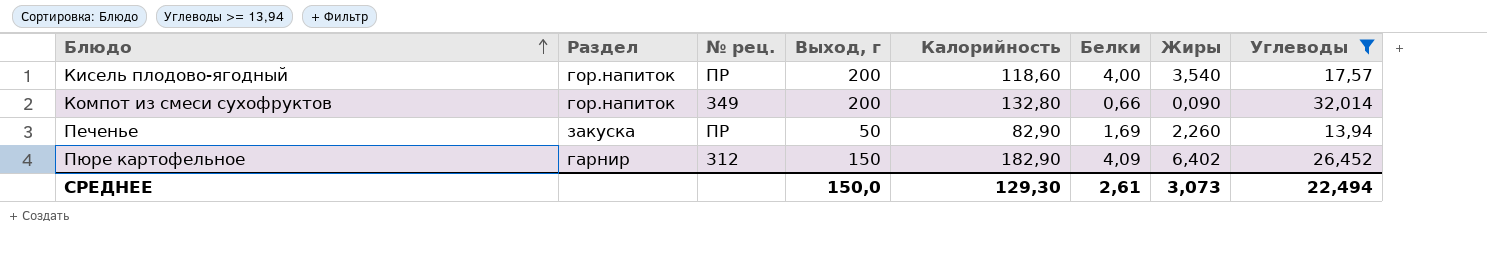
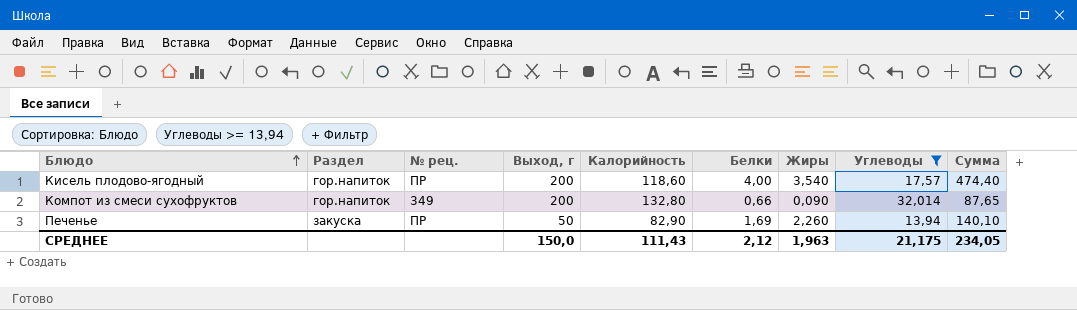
column Сумма | formula: none -> [Калорийность] * [Белки]
row Пюре картофельное: гарнир | 312 | 150 | 182,90 | 4,09 | 6,402 | 26,452 -> none
СРЕДНЕЕ | Калорийность: 129,30 -> 111,43
СРЕДНЕЕ | Белки: 2,61 -> 2,12
СРЕДНЕЕ | Жиры: 3,073 -> 1,963
СРЕДНЕЕ | Углеводы: 22,494 -> 21,175

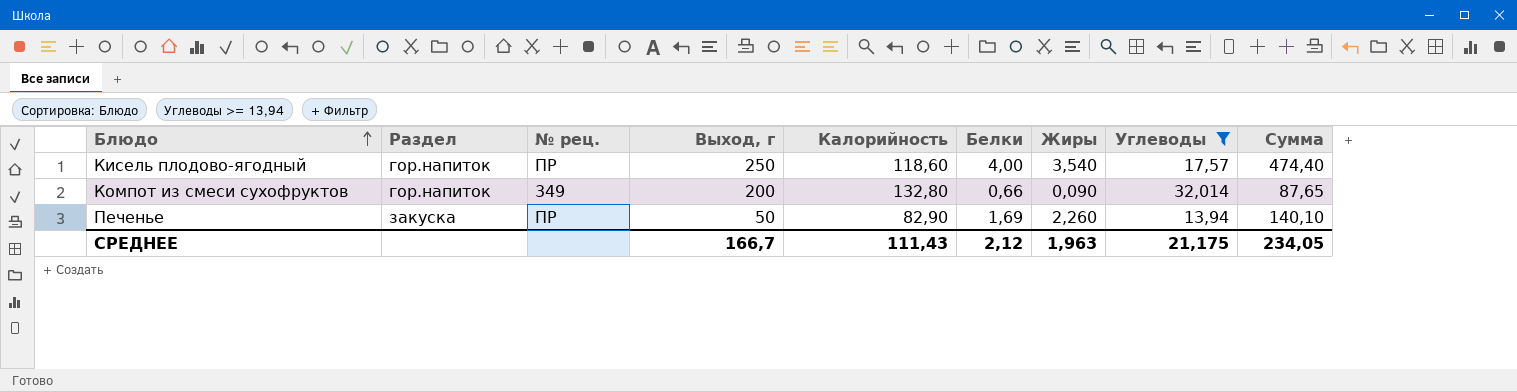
Кисель плодово-ягодный | Выход, г: 200 -> 250
СРЕДНЕЕ | Выход, г: 150,0 -> 166,7

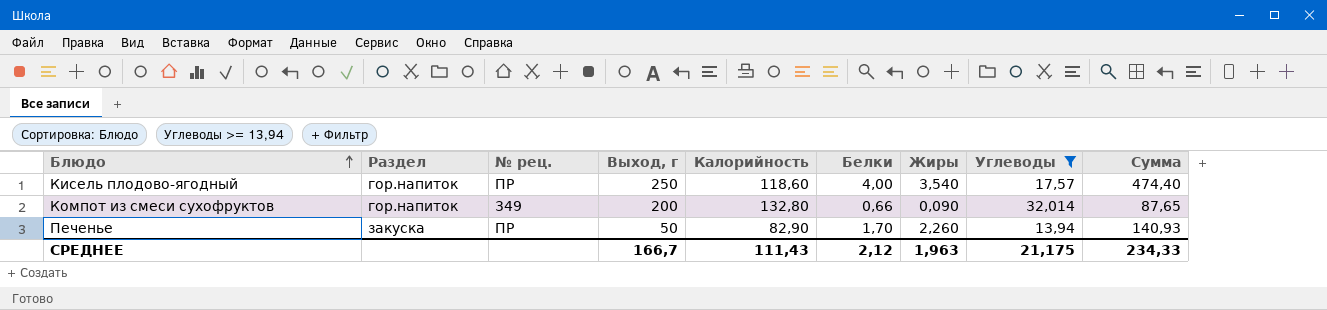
Печенье | Белки: 1,69 -> 1,70
Печенье | Сумма: 140,10 -> 140,93
СРЕДНЕЕ | Сумма: 234,05 -> 234,33

